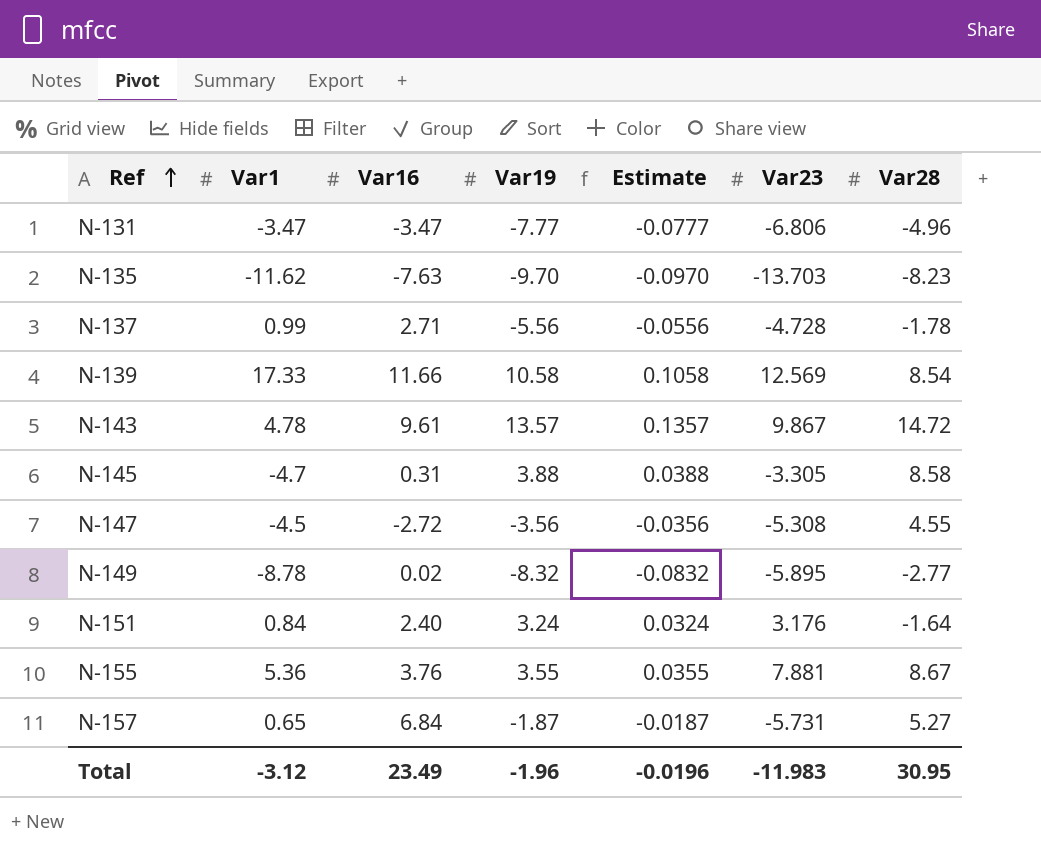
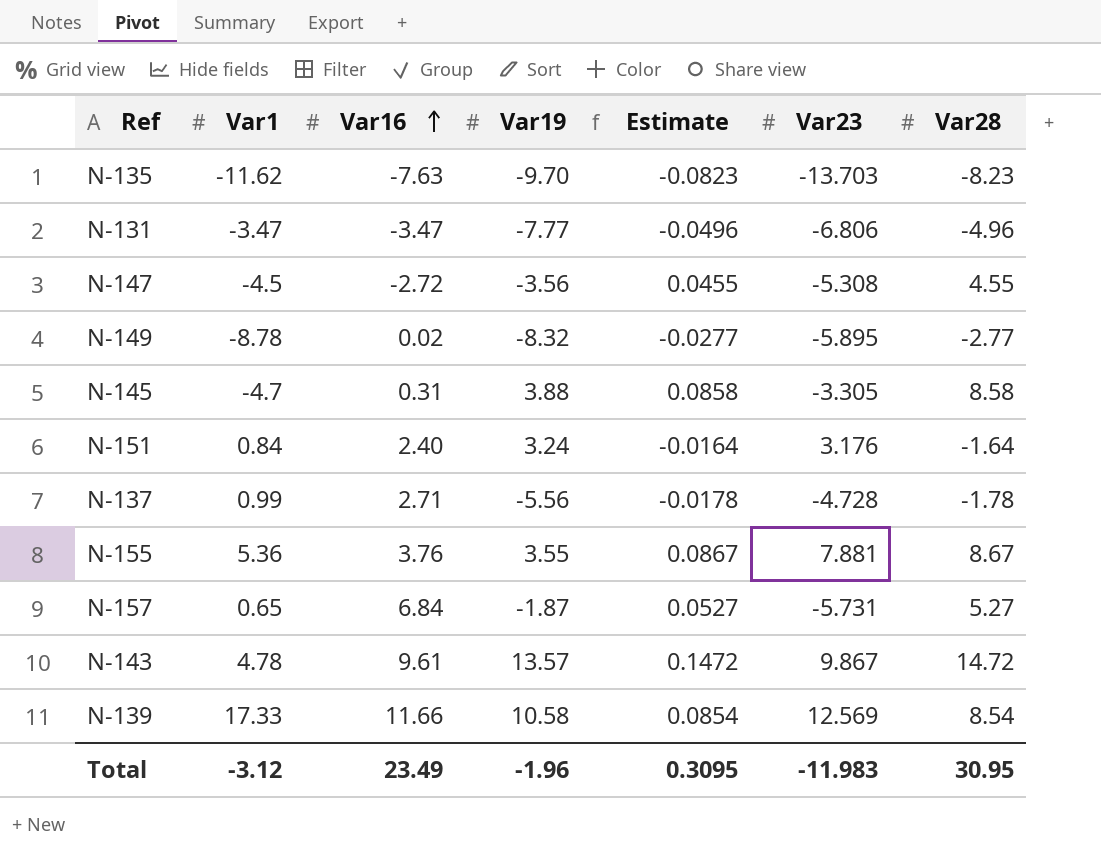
row order: Ref ascending -> Var16 ascending
column Estimate | formula: [Var19] * 0.01 -> [Var28] * 0.01
Total | Estimate: -0.0196 -> 0.3095

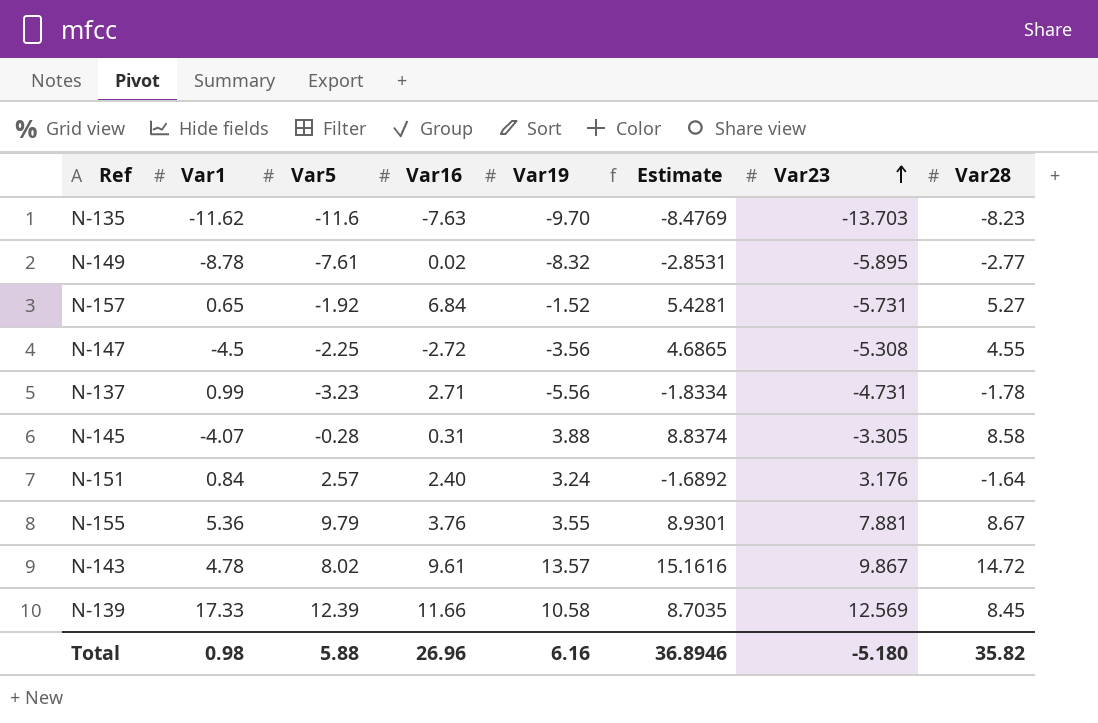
row order: Var16 ascending -> Var23 ascending
column Var5 | position: none -> 3
column Estimate | formula: [Var28] * 0.01 -> [Var28] * 1.03
row N-131: -3.47 | -3.47 | -7.77 | -0.0496 | -6.806 | -4.96 -> none
N-157 | Var19: -1.87 -> -1.52
N-137 | Var23: -4.728 -> -4.731
N-145 | Var1: -4.7 -> -4.07
N-139 | Var28: 8.54 -> 8.45
Total | Var1: -3.12 -> 0.98
Total | Var16: 23.49 -> 26.96
Total | Var19: -1.96 -> 6.16
Total | Estimate: 0.3095 -> 36.8946
Total | Var23: -11.983 -> -5.180
Total | Var28: 30.95 -> 35.82

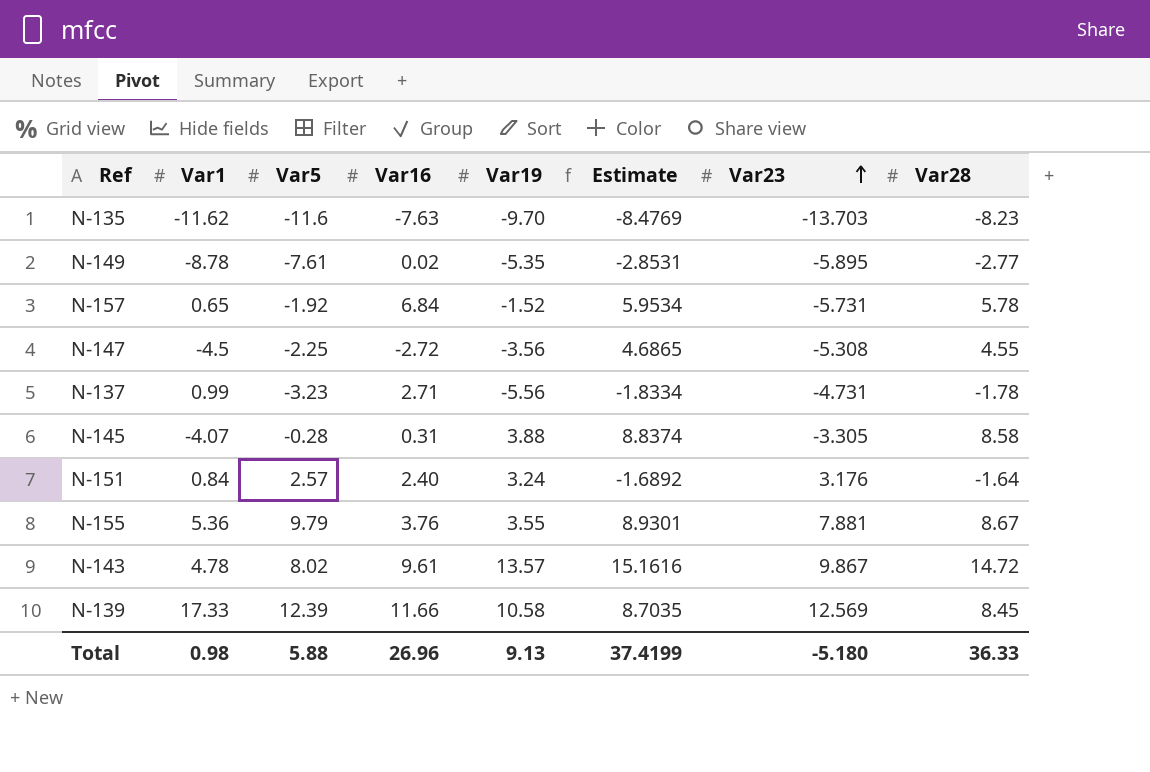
N-149 | Var19: -8.32 -> -5.35
N-157 | Estimate: 5.4281 -> 5.9534
N-157 | Var28: 5.27 -> 5.78
Total | Var19: 6.16 -> 9.13
Total | Estimate: 36.8946 -> 37.4199
Total | Var28: 35.82 -> 36.33

